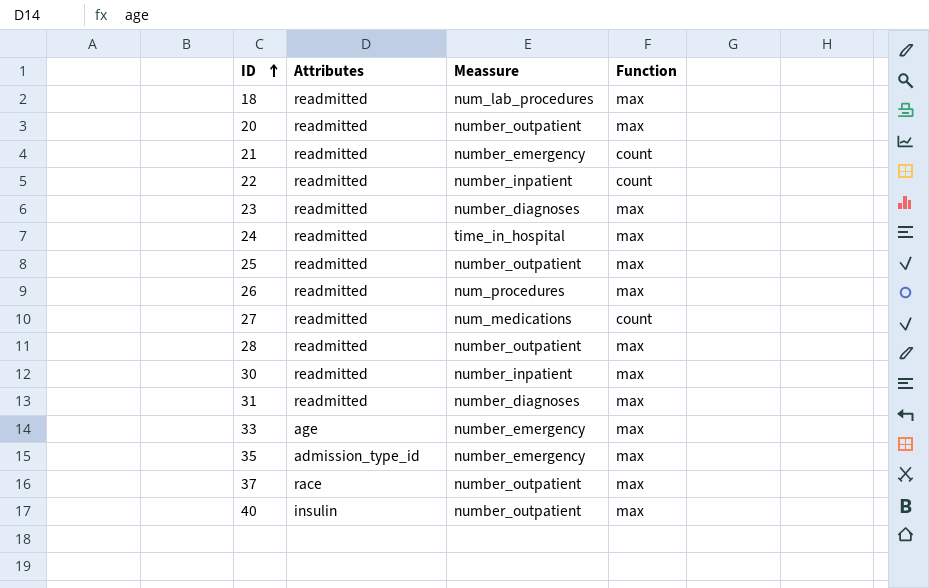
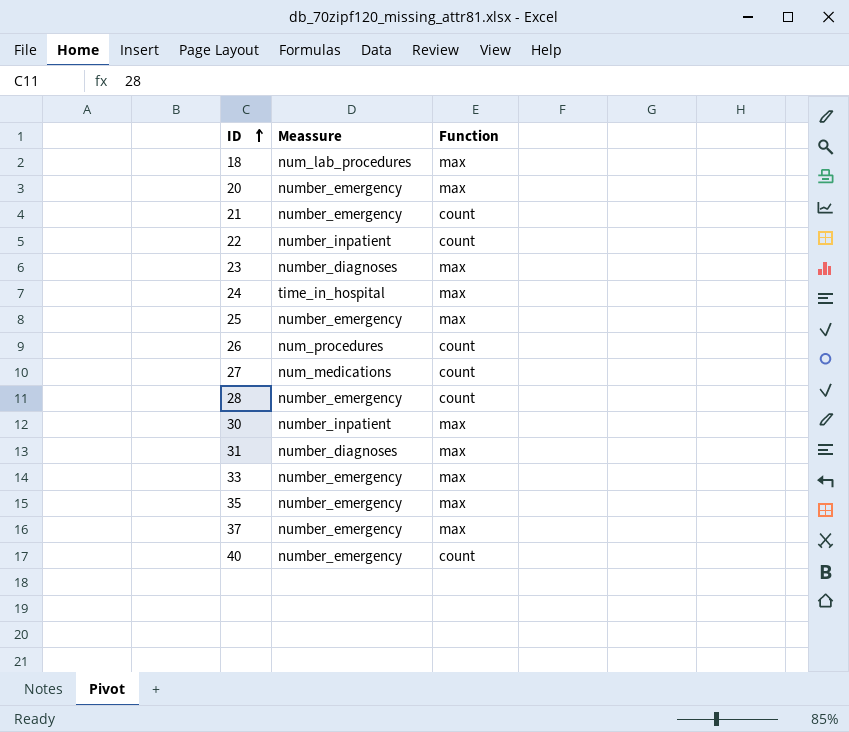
column Attributes | position: 2 -> none
20 | Meassure: number_outpatient -> number_emergency
25 | Meassure: number_outpatient -> number_emergency
26 | Function: max -> count
28 | Meassure: number_outpatient -> number_emergency
28 | Function: max -> count
37 | Meassure: number_outpatient -> number_emergency
40 | Meassure: number_outpatient -> number_emergency
40 | Function: max -> count

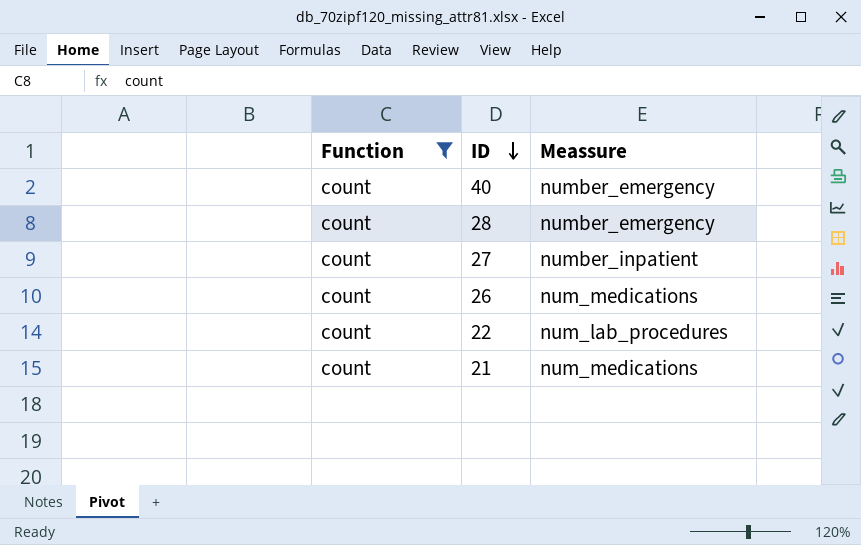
filter: none -> Function = count
row order: ID ascending -> ID descending
column Function | position: 3 -> 1
27 | Meassure: num_medications -> number_inpatient
26 | Meassure: num_procedures -> num_medications
22 | Meassure: number_inpatient -> num_lab_procedures
21 | Meassure: number_emergency -> num_medications

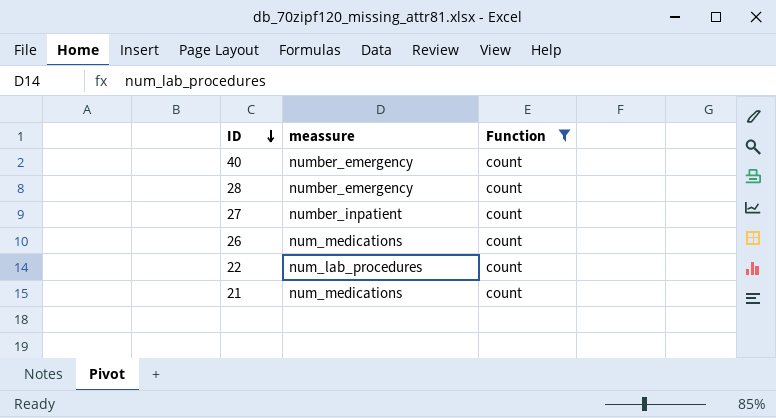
column name: Meassure -> meassure
column Function | position: 1 -> 3

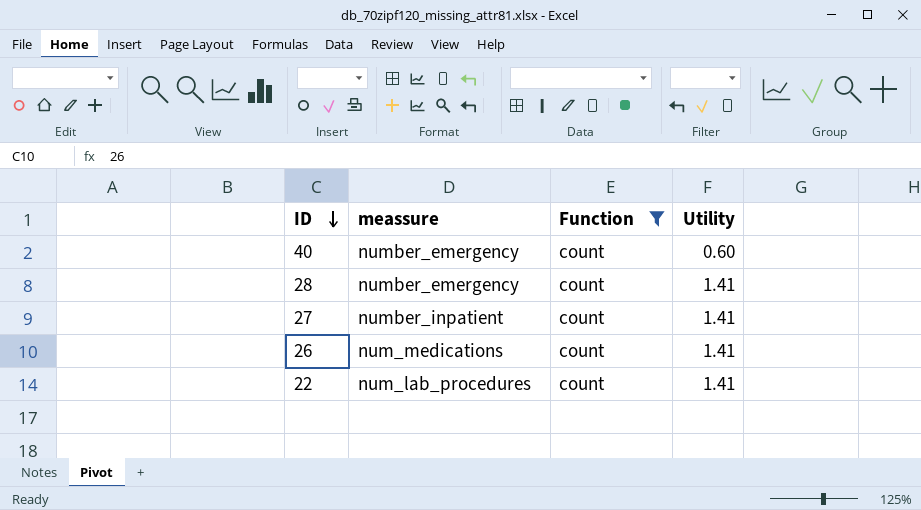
column Utility | position: none -> 4
row 21: num_medications | count -> none

